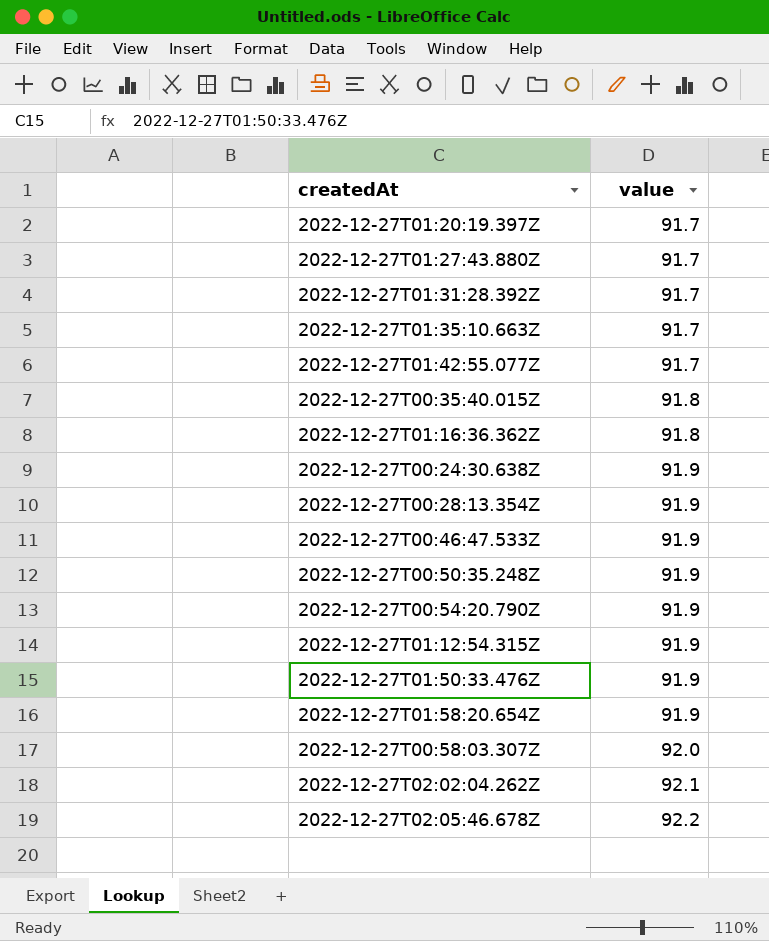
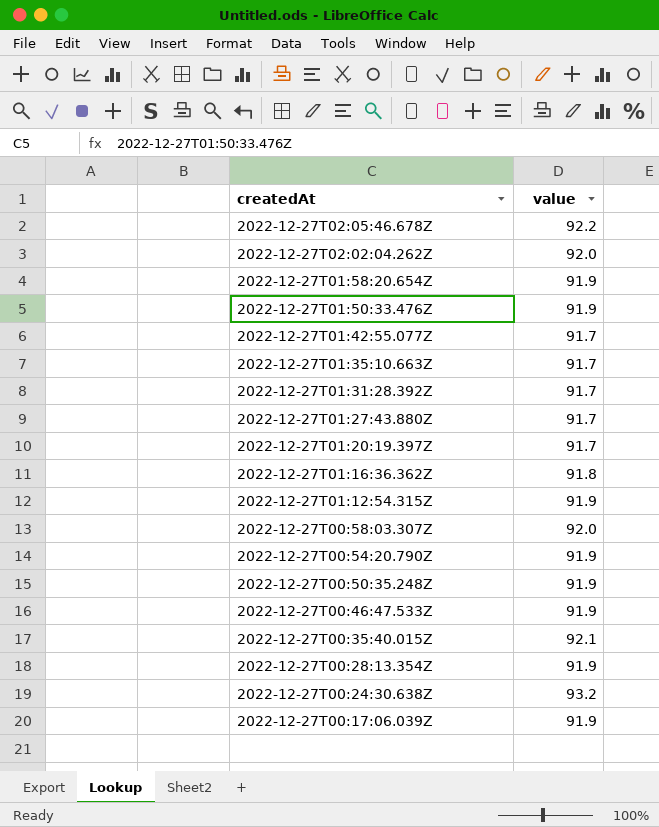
row order: value ascending -> createdAt descending
2022-12-27T02:02:04.262Z | value: 92.1 -> 92.0
2022-12-27T00:35:40.015Z | value: 91.8 -> 92.1
2022-12-27T00:24:30.638Z | value: 91.9 -> 93.2
row 2022-12-27T00:17:06.039Z: none -> 91.9

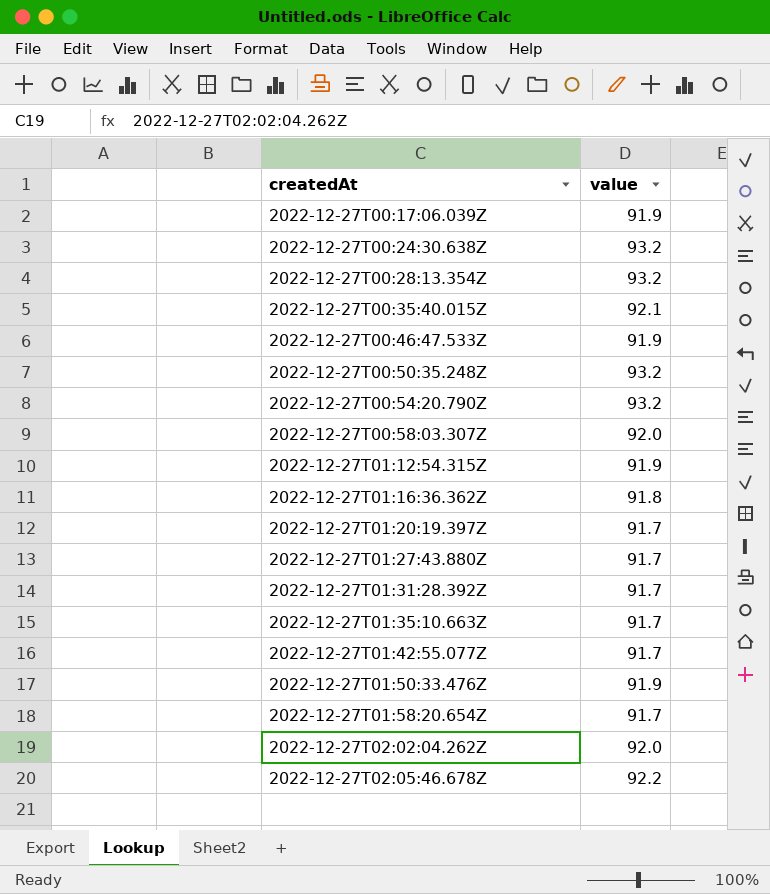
row order: createdAt descending -> createdAt ascending
2022-12-27T00:28:13.354Z | value: 91.9 -> 93.2
2022-12-27T00:50:35.248Z | value: 91.9 -> 93.2
2022-12-27T00:54:20.790Z | value: 91.9 -> 93.2
2022-12-27T01:58:20.654Z | value: 91.9 -> 91.7

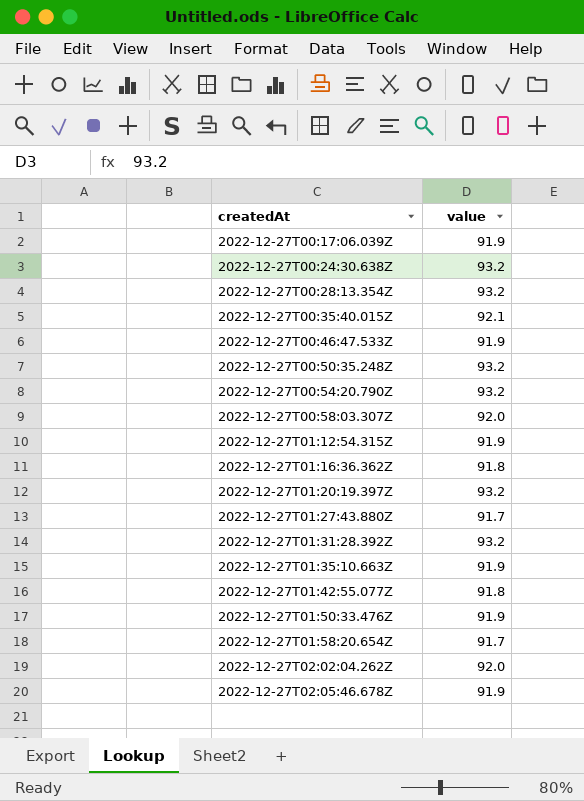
2022-12-27T01:20:19.397Z | value: 91.7 -> 93.2
2022-12-27T01:31:28.392Z | value: 91.7 -> 93.2
2022-12-27T01:35:10.663Z | value: 91.7 -> 91.9
2022-12-27T01:42:55.077Z | value: 91.7 -> 91.8
2022-12-27T02:05:46.678Z | value: 92.2 -> 91.9

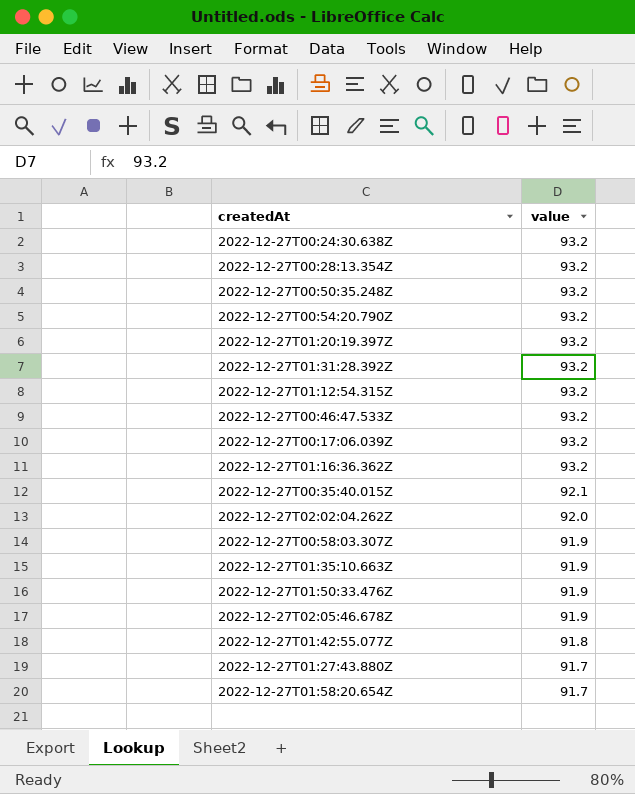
row order: createdAt ascending -> value descending
2022-12-27T01:12:54.315Z | value: 91.9 -> 93.2
2022-12-27T00:46:47.533Z | value: 91.9 -> 93.2
2022-12-27T00:17:06.039Z | value: 91.9 -> 93.2
2022-12-27T01:16:36.362Z | value: 91.8 -> 93.2
2022-12-27T00:58:03.307Z | value: 92.0 -> 91.9

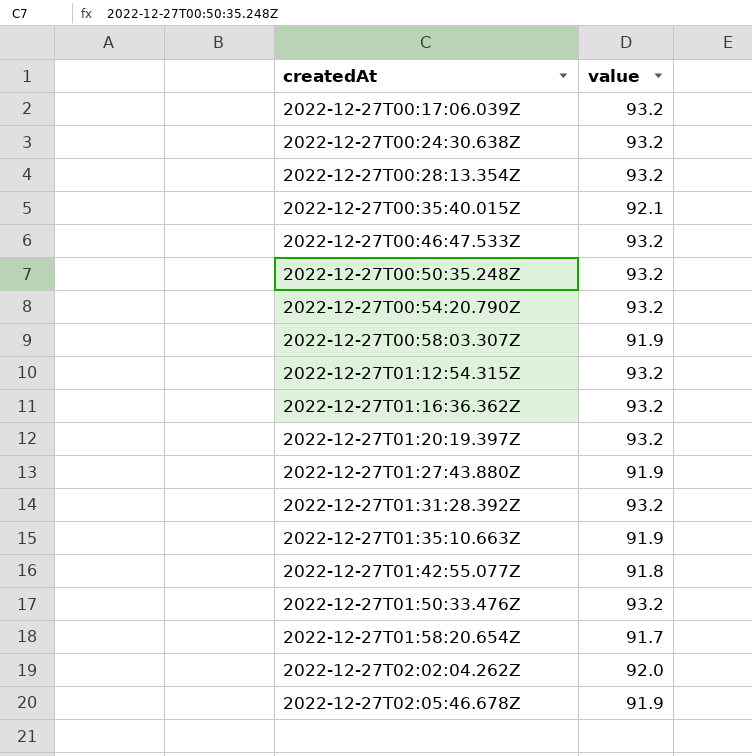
row order: value descending -> createdAt ascending
2022-12-27T01:27:43.880Z | value: 91.7 -> 91.9
2022-12-27T01:50:33.476Z | value: 91.9 -> 93.2

